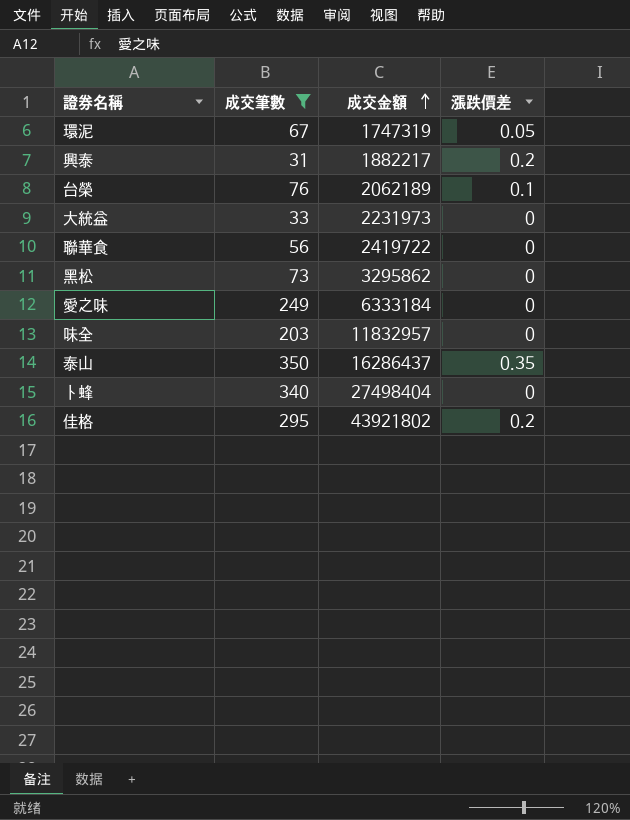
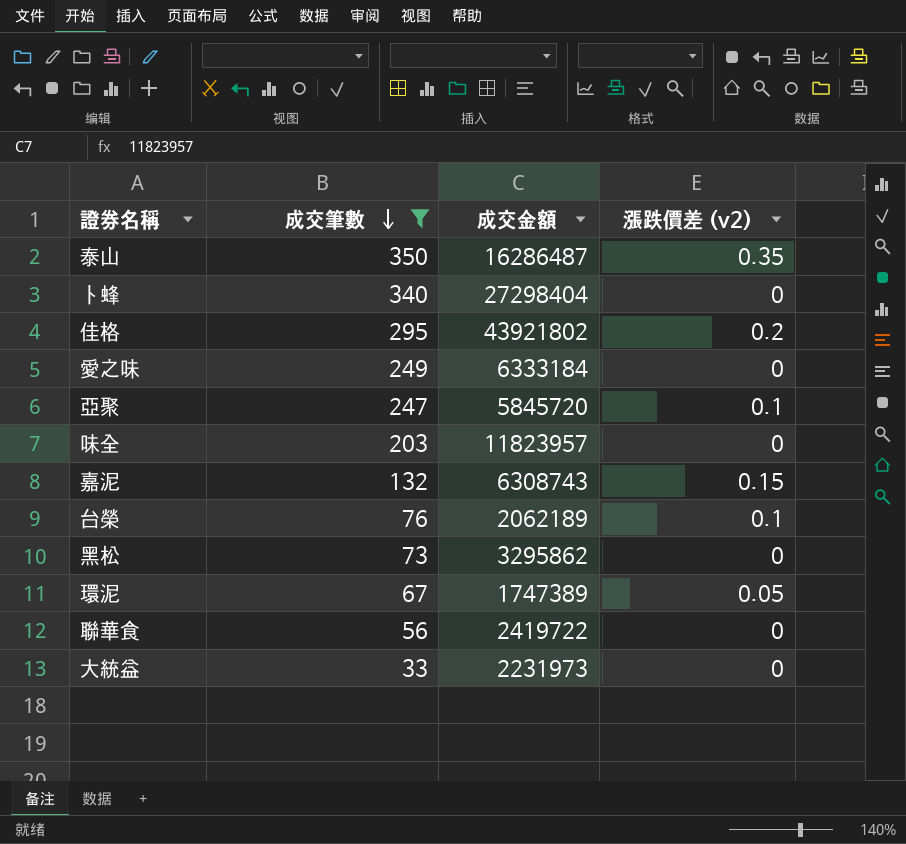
row order: 成交金額 ascending -> 成交筆數 descending
column name: 漲跌價差 -> 漲跌價差 (v2)
row 興泰: 31 | 1882217 | 0.2 -> none
泰山 | 成交金額: 16286437 -> 16286487
卜蜂 | 成交金額: 27498404 -> 27298404
row 亞聚: none -> 247 | 5845720 | 0.1
味全 | 成交金額: 11832957 -> 11823957
row 嘉泥: none -> 132 | 6308743 | 0.15
環泥 | 成交金額: 1747319 -> 1747389

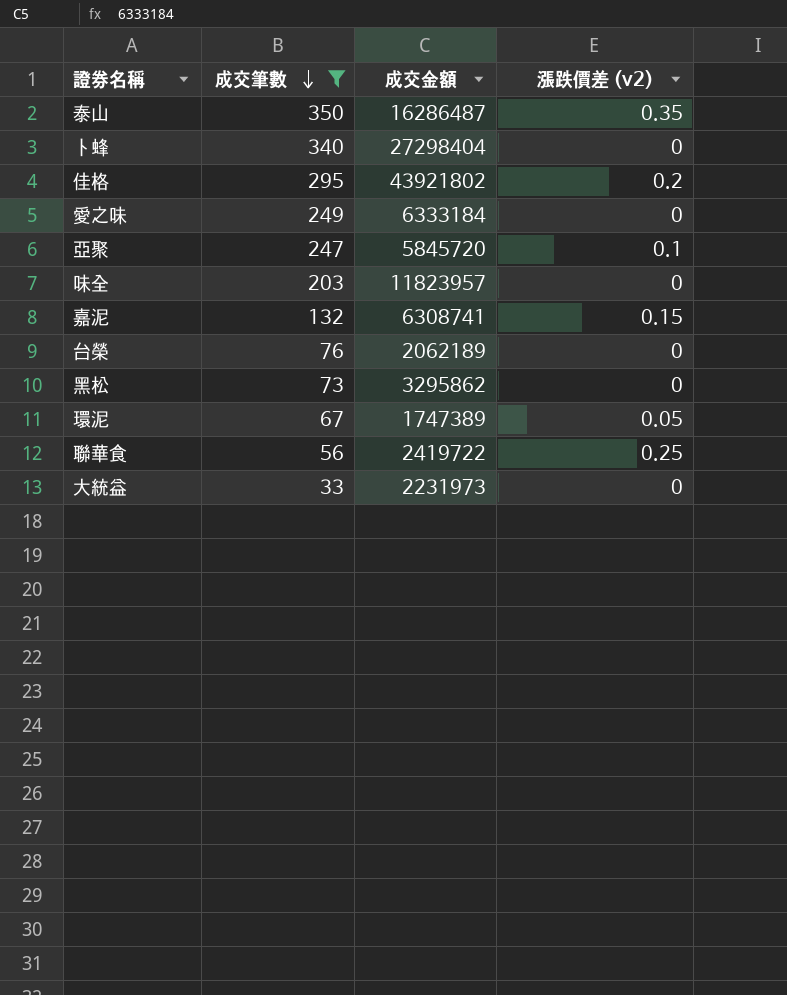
嘉泥 | 成交金額: 6308743 -> 6308741
台榮 | 漲跌價差 (v2): 0.1 -> 0
聯華食 | 漲跌價差 (v2): 0 -> 0.25

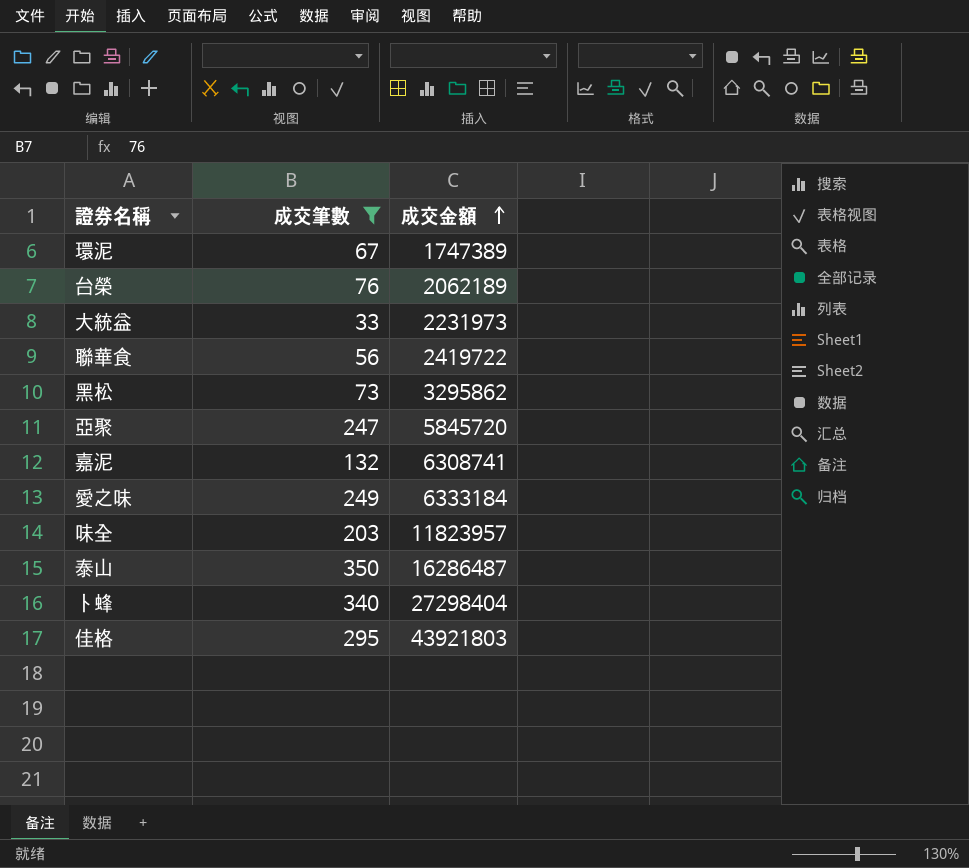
row order: 成交筆數 descending -> 成交金額 ascending
column 漲跌價差 (v2) | position: 4 -> none
佳格 | 成交金額: 43921802 -> 43921803

